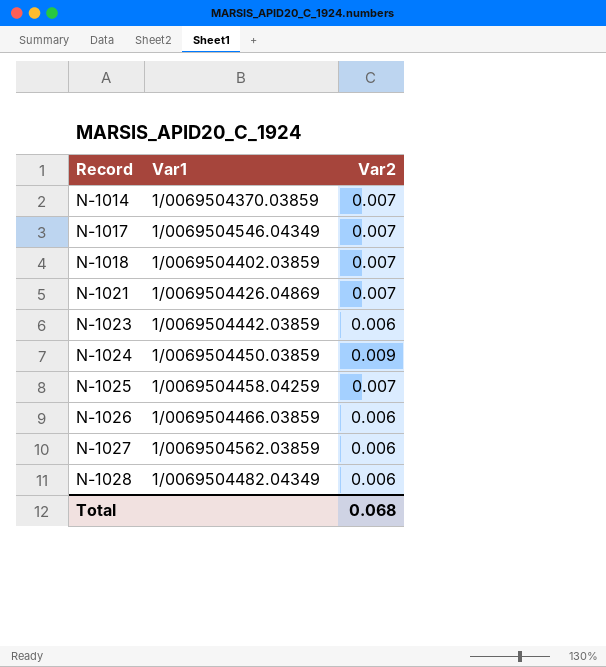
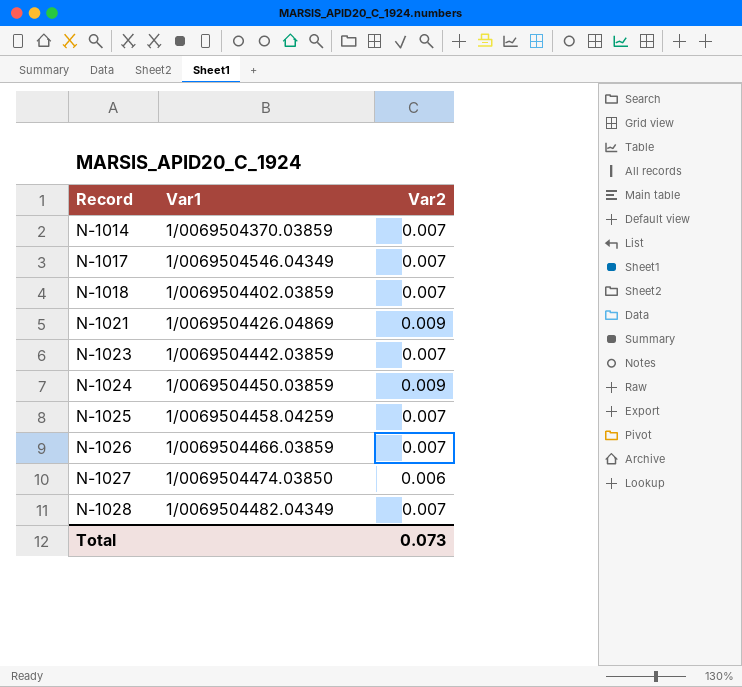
N-1021 | Var2: 0.007 -> 0.009
N-1023 | Var2: 0.006 -> 0.007
N-1026 | Var2: 0.006 -> 0.007
N-1027 | Var1: 1/0069504562.03859 -> 1/0069504474.03850
N-1028 | Var2: 0.006 -> 0.007
Total | Var2: 0.068 -> 0.073

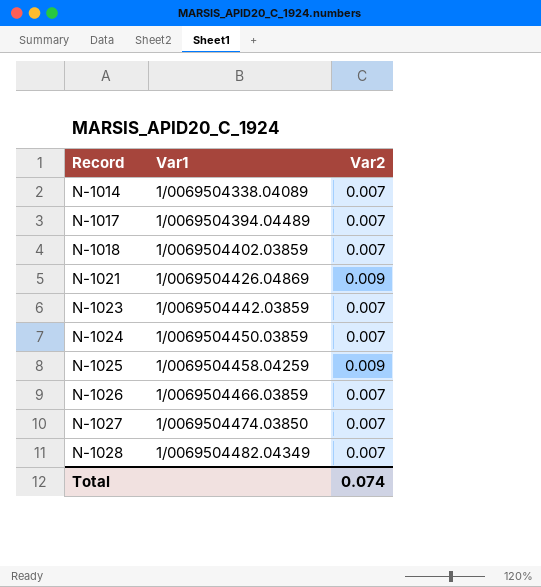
N-1014 | Var1: 1/0069504370.03859 -> 1/0069504338.04089
N-1017 | Var1: 1/0069504546.04349 -> 1/0069504394.04489
N-1024 | Var2: 0.009 -> 0.007
N-1025 | Var2: 0.007 -> 0.009
N-1027 | Var2: 0.006 -> 0.007
Total | Var2: 0.073 -> 0.074

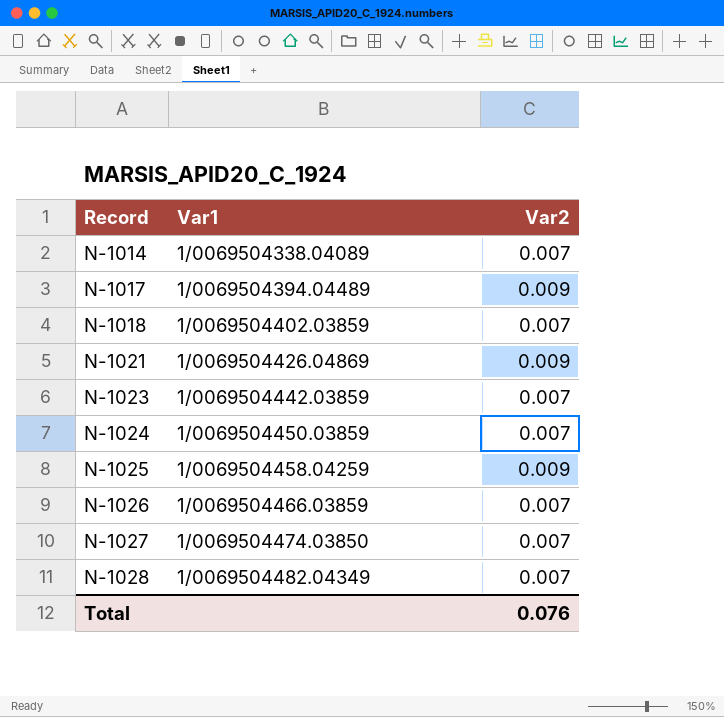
N-1017 | Var2: 0.007 -> 0.009
Total | Var2: 0.074 -> 0.076

